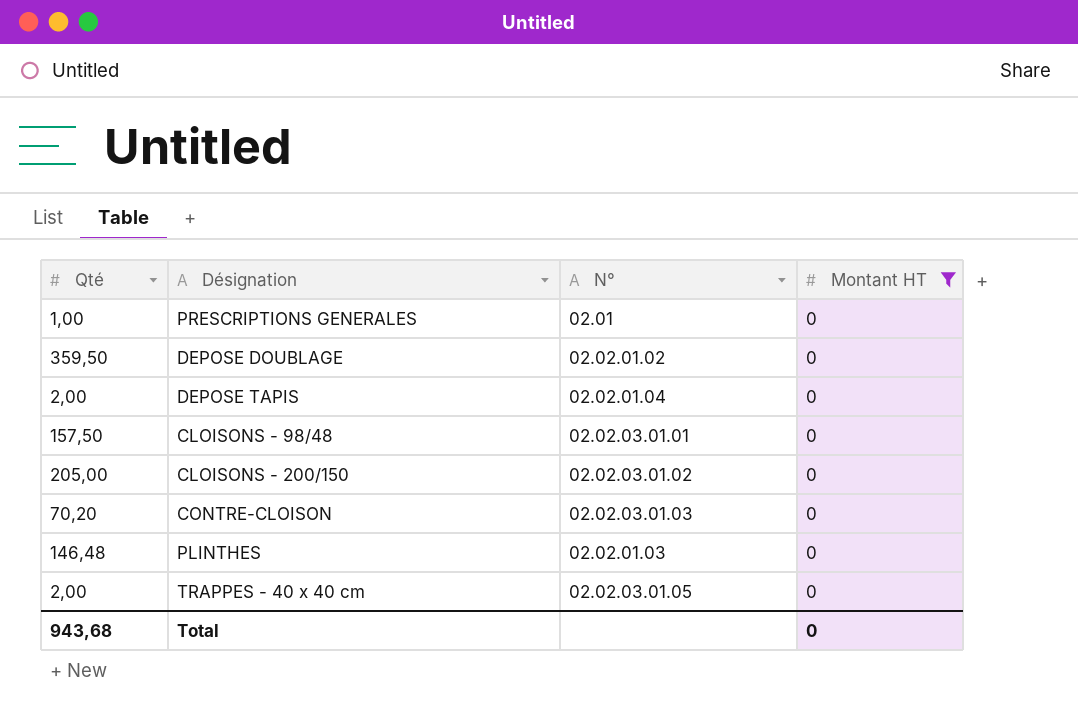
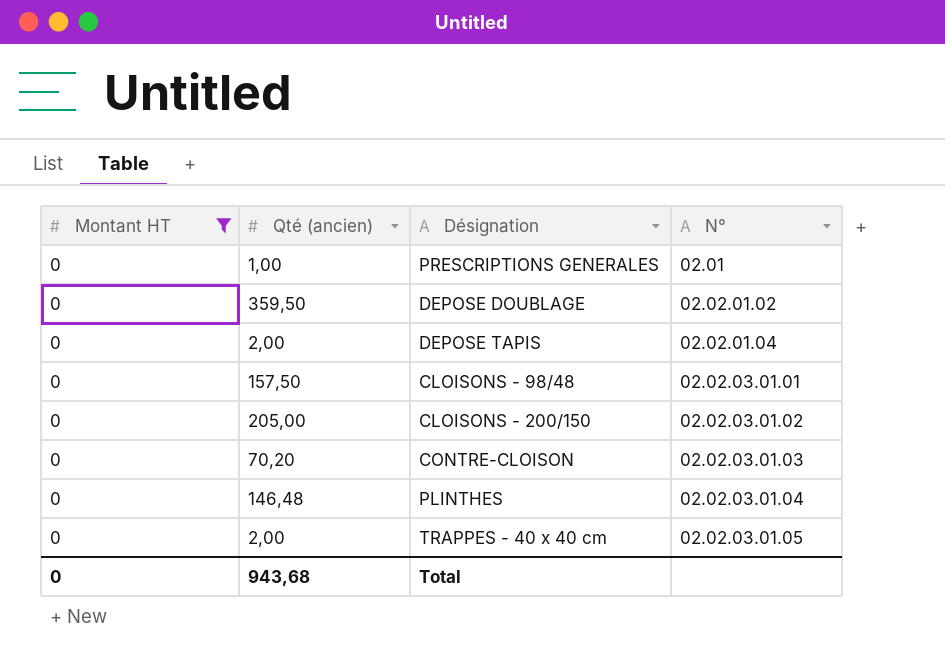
column Montant HT | position: 4 -> 1
column name: Qté -> Qté (ancien)
PLINTHES | N°: 02.02.01.03 -> 02.02.03.01.04

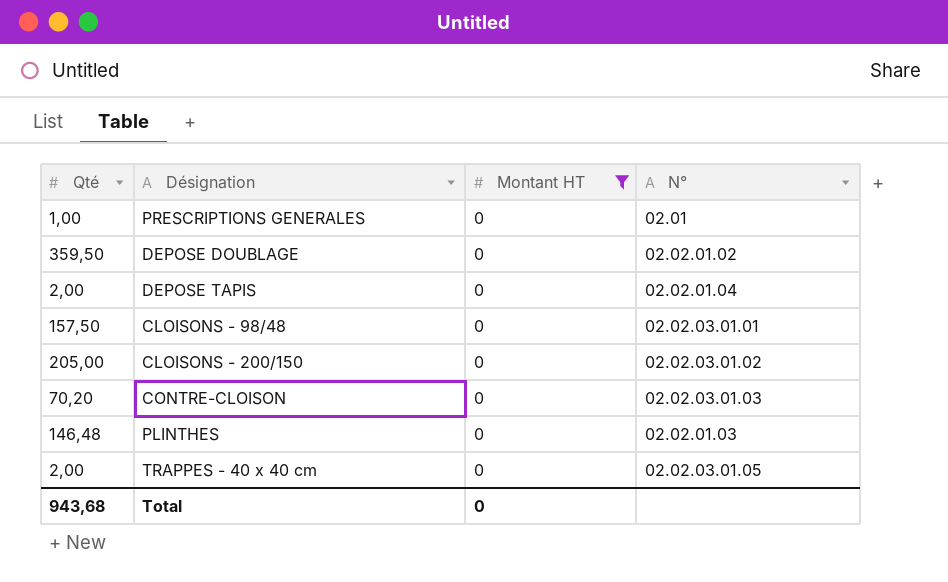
column name: Qté (ancien) -> Qté
column Montant HT | position: 1 -> 3
PLINTHES | N°: 02.02.03.01.04 -> 02.02.01.03

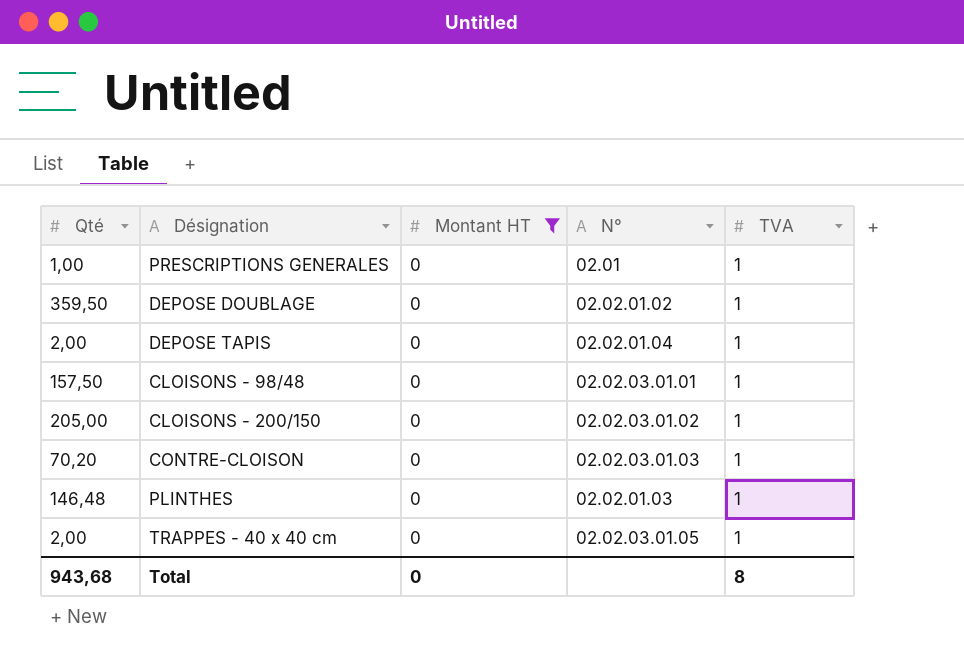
column TVA | position: none -> 5

